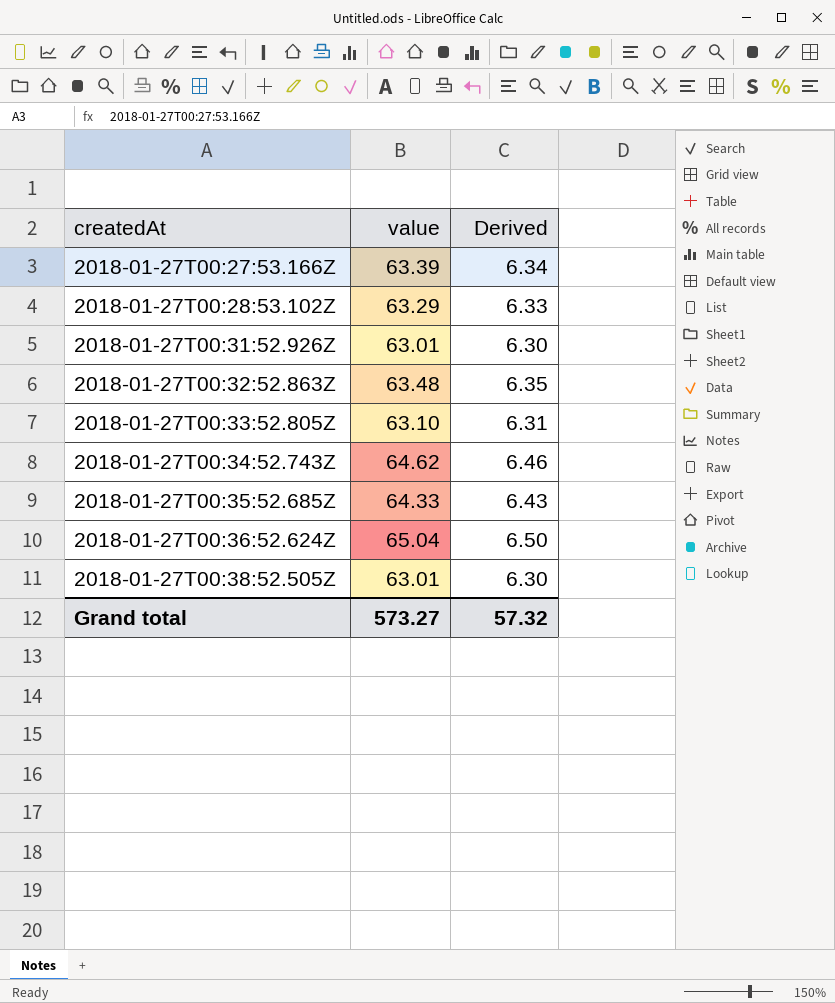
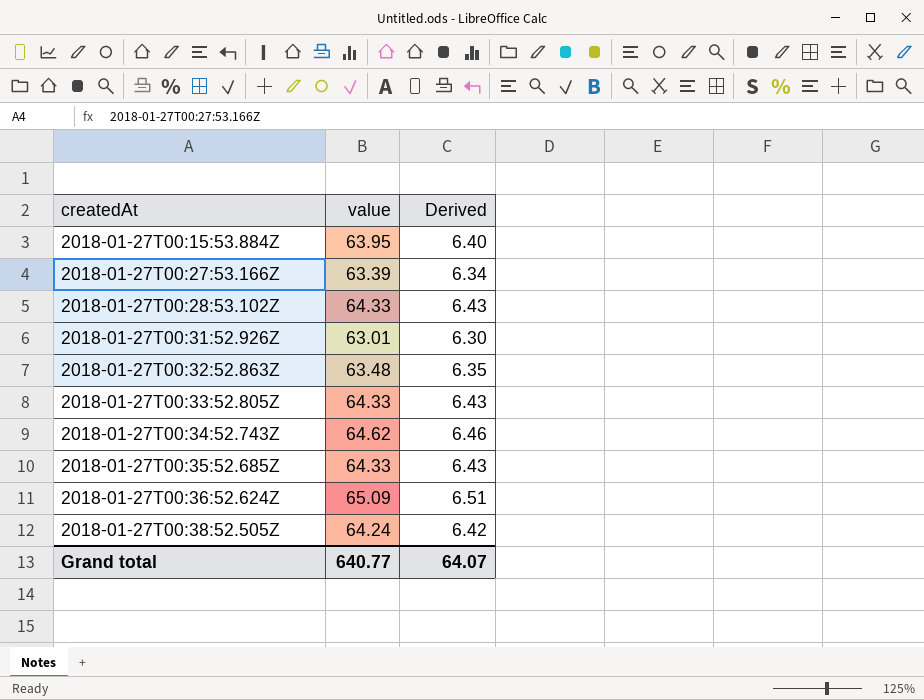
row 2018-01-27T00:15:53.884Z: none -> 63.95 | 6.40
2018-01-27T00:28:53.102Z | value: 63.29 -> 64.33
2018-01-27T00:28:53.102Z | Derived: 6.33 -> 6.43
2018-01-27T00:33:52.805Z | value: 63.10 -> 64.33
2018-01-27T00:33:52.805Z | Derived: 6.31 -> 6.43
2018-01-27T00:36:52.624Z | value: 65.04 -> 65.09
2018-01-27T00:36:52.624Z | Derived: 6.50 -> 6.51
2018-01-27T00:38:52.505Z | value: 63.01 -> 64.24
2018-01-27T00:38:52.505Z | Derived: 6.30 -> 6.42
Grand total | value: 573.27 -> 640.77
Grand total | Derived: 57.32 -> 64.07

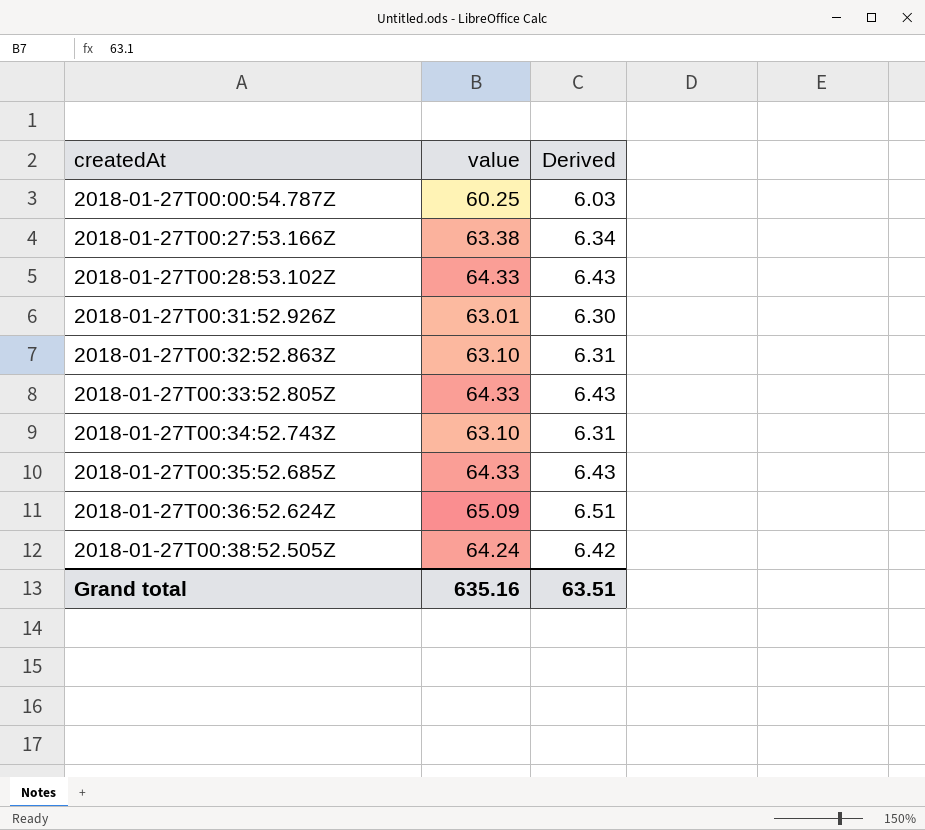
row 2018-01-27T00:15:53.884Z: 63.95 | 6.40 -> none
row 2018-01-27T00:00:54.787Z: none -> 60.25 | 6.03
2018-01-27T00:27:53.166Z | value: 63.39 -> 63.38
2018-01-27T00:32:52.863Z | value: 63.48 -> 63.10
2018-01-27T00:32:52.863Z | Derived: 6.35 -> 6.31
2018-01-27T00:34:52.743Z | value: 64.62 -> 63.10
2018-01-27T00:34:52.743Z | Derived: 6.46 -> 6.31
Grand total | value: 640.77 -> 635.16
Grand total | Derived: 64.07 -> 63.51

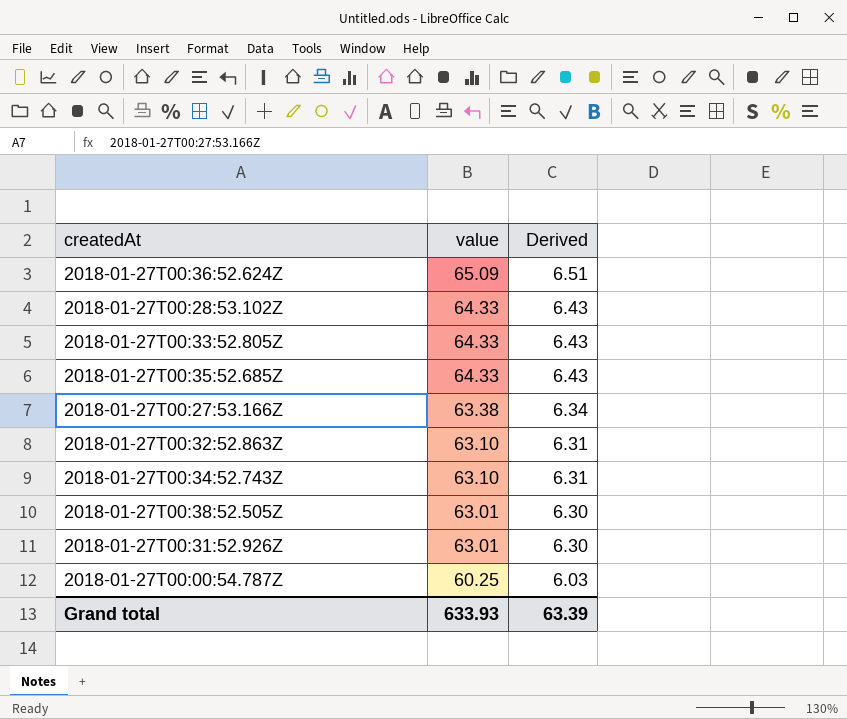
row order: createdAt ascending -> value descending
2018-01-27T00:38:52.505Z | value: 64.24 -> 63.01
2018-01-27T00:38:52.505Z | Derived: 6.42 -> 6.30
Grand total | value: 635.16 -> 633.93
Grand total | Derived: 63.51 -> 63.39

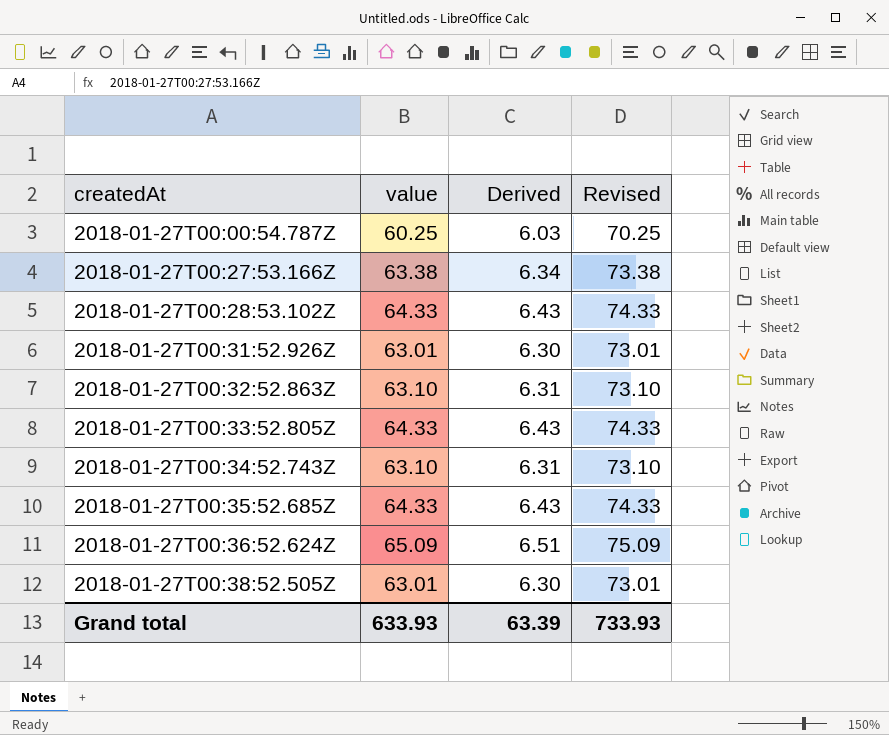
row order: value descending -> createdAt ascending
column Revised | formula: none -> [value] + 10

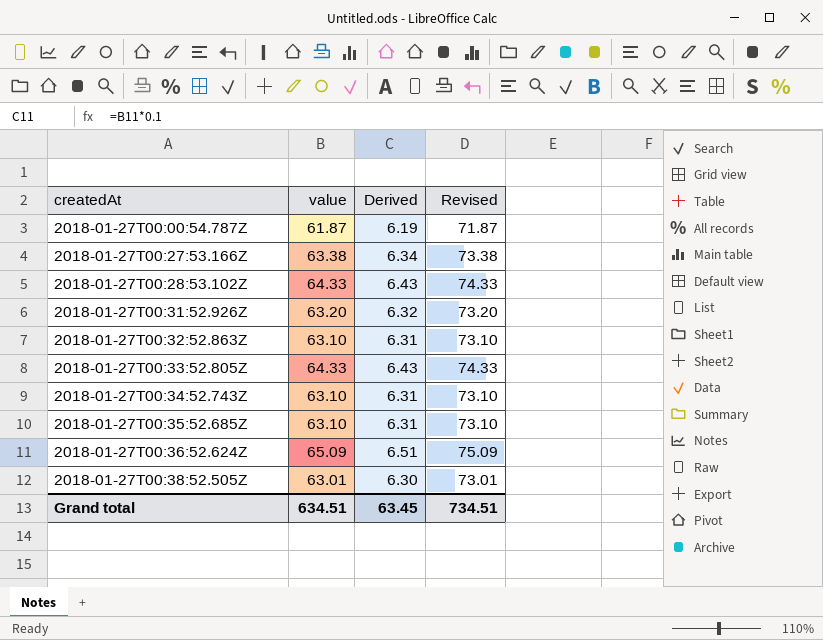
2018-01-27T00:00:54.787Z | value: 60.25 -> 61.87
2018-01-27T00:00:54.787Z | Derived: 6.03 -> 6.19
2018-01-27T00:00:54.787Z | Revised: 70.25 -> 71.87
2018-01-27T00:31:52.926Z | value: 63.01 -> 63.20
2018-01-27T00:31:52.926Z | Derived: 6.30 -> 6.32
2018-01-27T00:31:52.926Z | Revised: 73.01 -> 73.20
2018-01-27T00:35:52.685Z | value: 64.33 -> 63.10
2018-01-27T00:35:52.685Z | Derived: 6.43 -> 6.31
2018-01-27T00:35:52.685Z | Revised: 74.33 -> 73.10
Grand total | value: 633.93 -> 634.51
Grand total | Derived: 63.39 -> 63.45
Grand total | Revised: 733.93 -> 734.51

